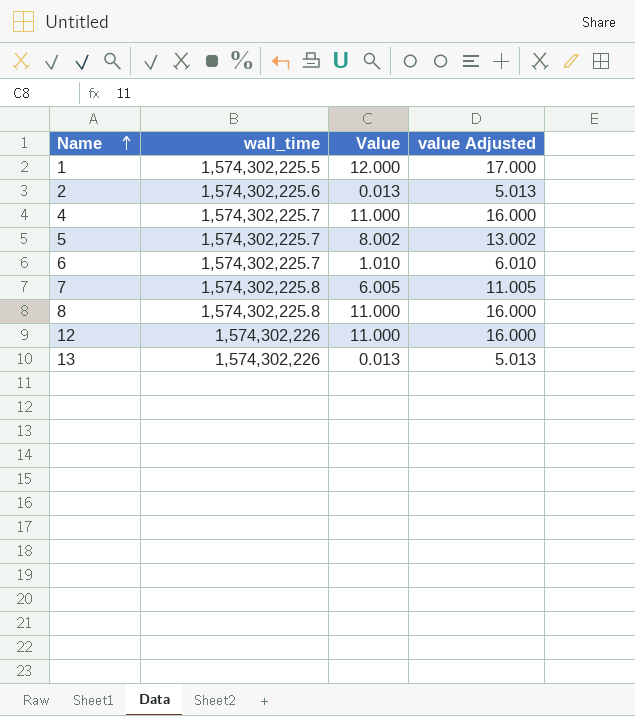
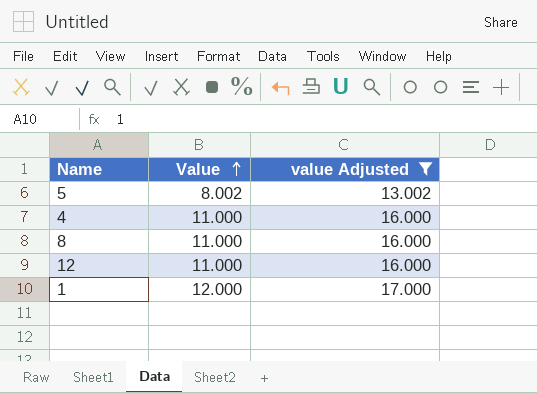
filter: none -> value Adjusted >= 13.002
row order: Name ascending -> Value ascending
column wall_time | position: 2 -> none

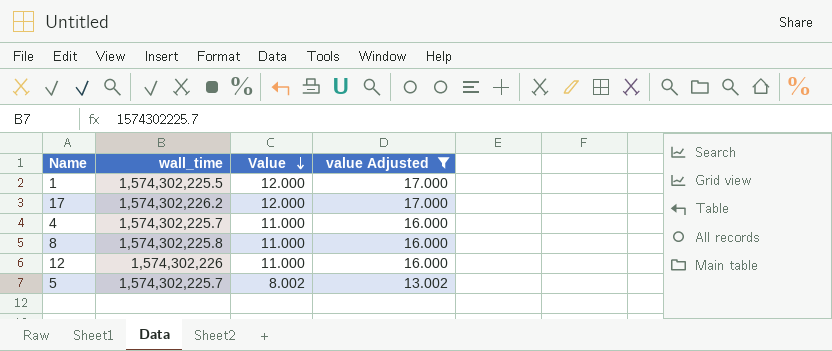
row order: Value ascending -> Value descending
column wall_time | position: none -> 2
row 17: none -> 1,574,302,226.2 | 12.000 | 17.000

